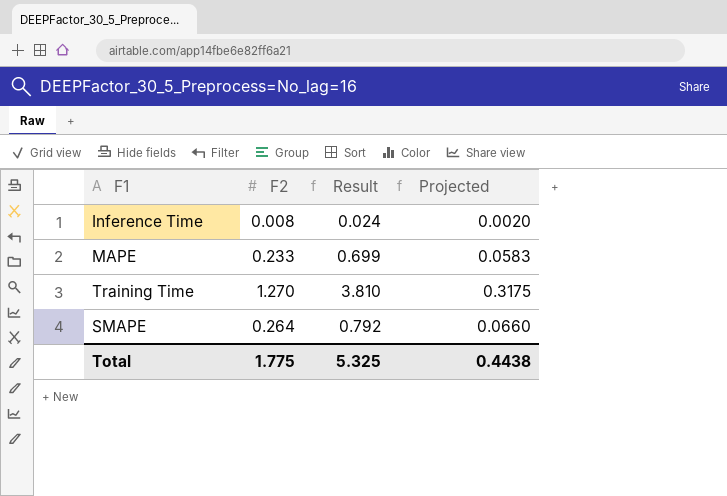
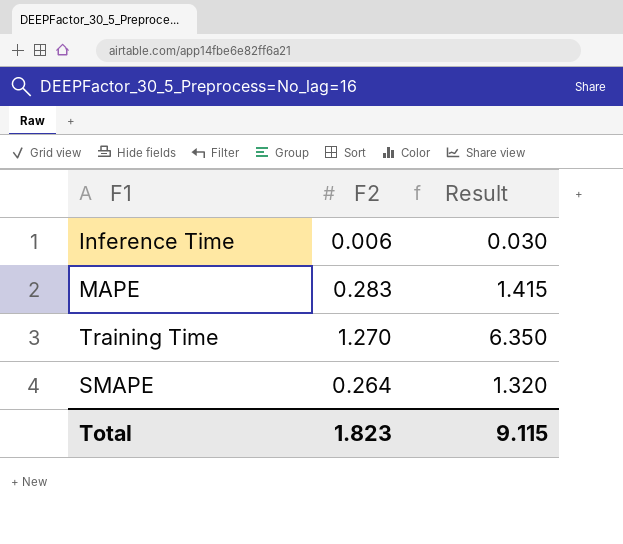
column Projected | formula: [F2] * 0.25 -> none
column Result | formula: [F2] * 3 -> [F2] * 5
Inference Time | F2: 0.008 -> 0.006
MAPE | F2: 0.233 -> 0.283
Total | F2: 1.775 -> 1.823
Total | Result: 5.325 -> 9.115

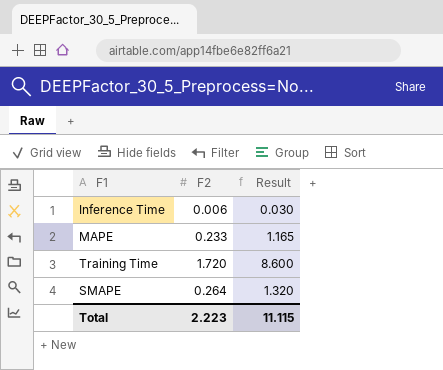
MAPE | F2: 0.283 -> 0.233
MAPE | Result: 1.415 -> 1.165
Training Time | F2: 1.270 -> 1.720
Training Time | Result: 6.350 -> 8.600
Total | F2: 1.823 -> 2.223
Total | Result: 9.115 -> 11.115

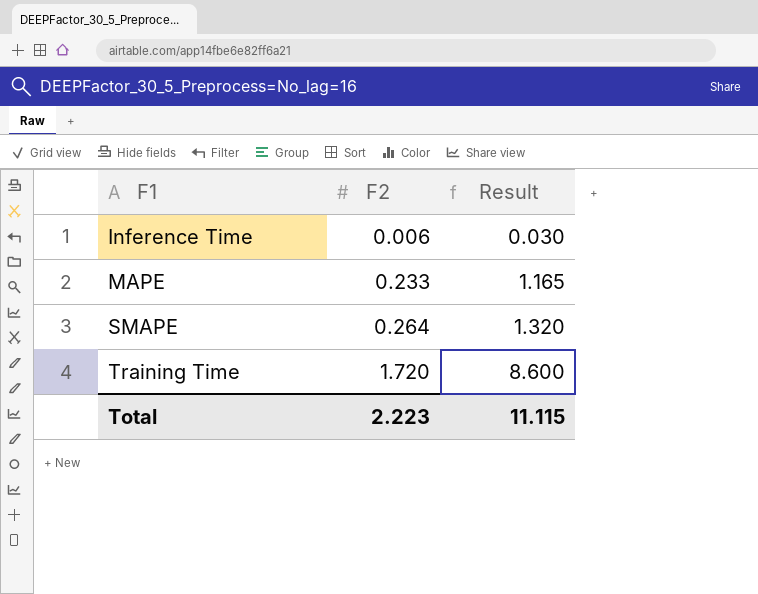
row order: none -> F1 ascending

